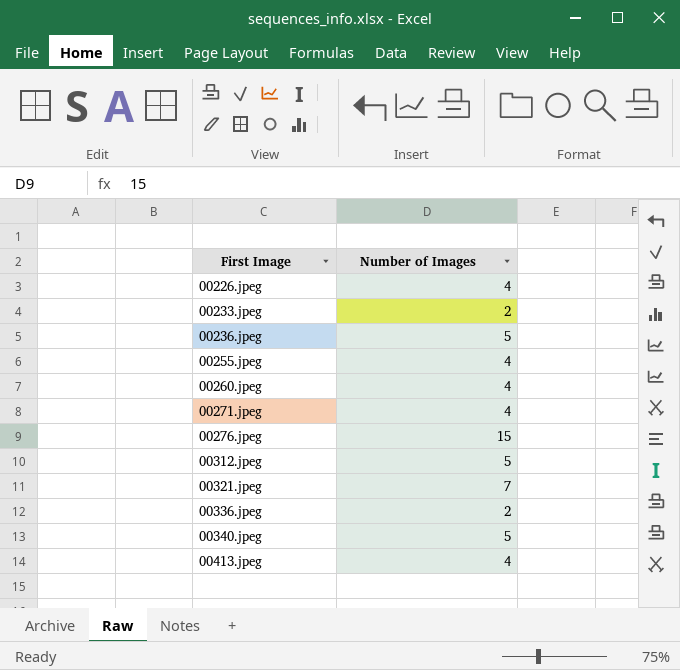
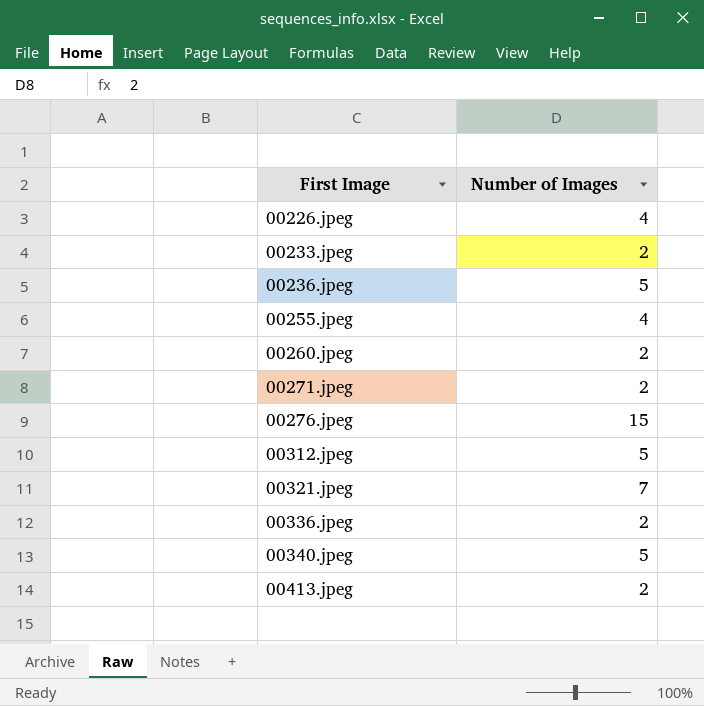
00260.jpeg | Number of Images: 4 -> 2
00271.jpeg | Number of Images: 4 -> 2
00413.jpeg | Number of Images: 4 -> 2

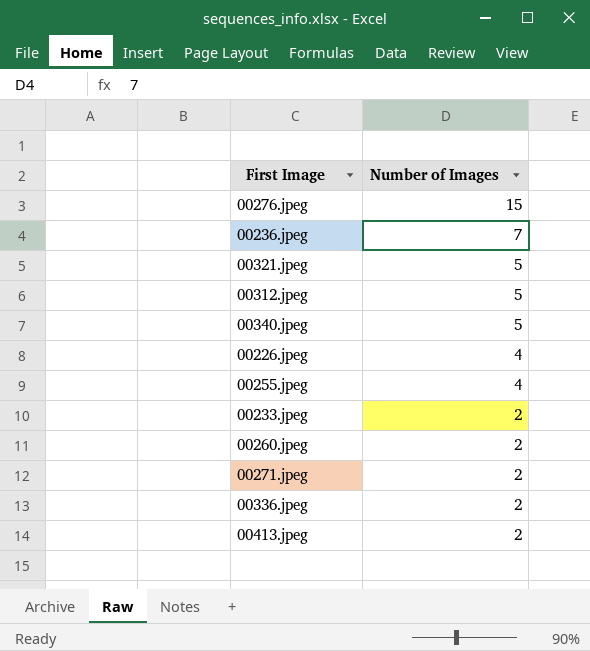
row order: First Image ascending -> Number of Images descending
00236.jpeg | Number of Images: 5 -> 7
00321.jpeg | Number of Images: 7 -> 5

